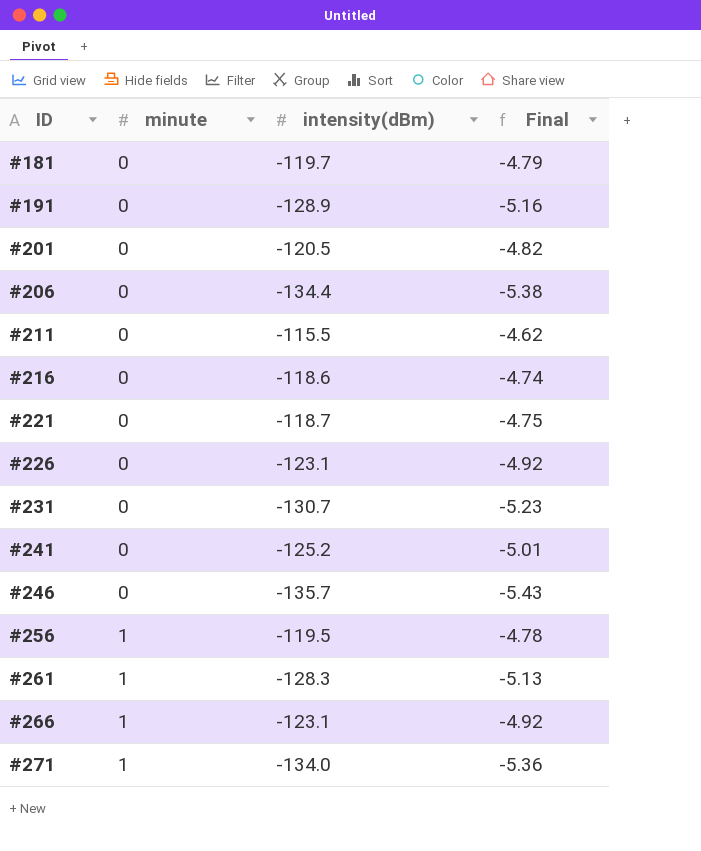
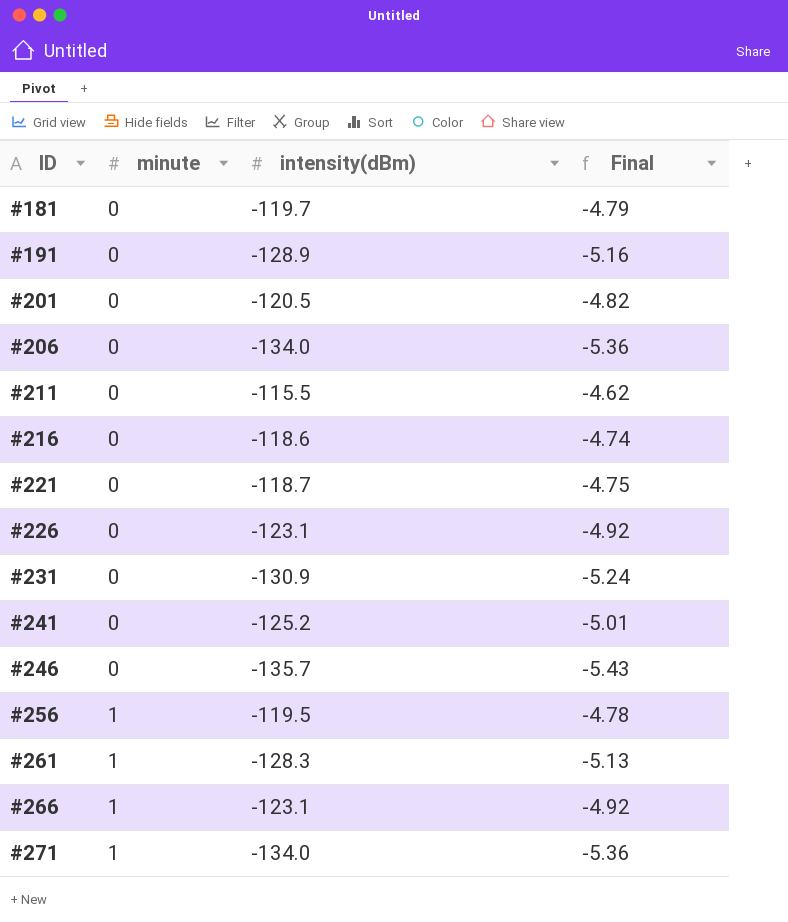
#206 | intensity(dBm): -134.4 -> -134.0
#206 | Final: -5.38 -> -5.36
#231 | intensity(dBm): -130.7 -> -130.9
#231 | Final: -5.23 -> -5.24

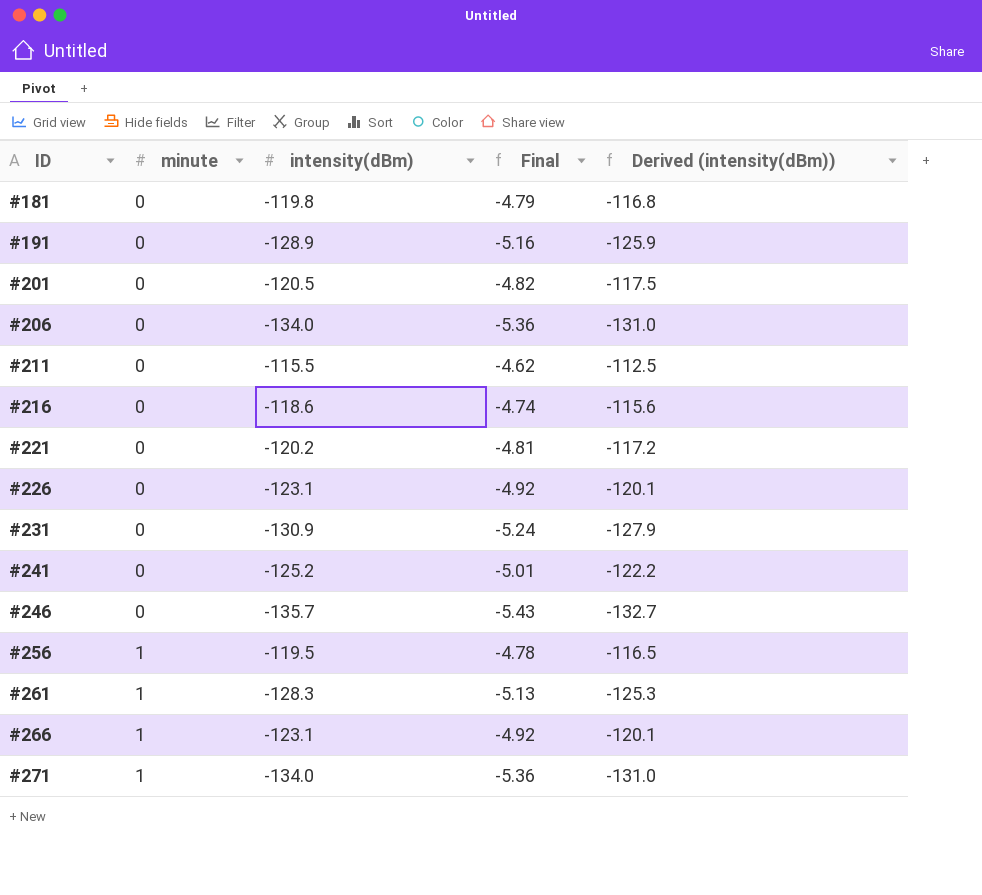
column Derived (intensity(dBm)) | formula: none -> [intensity(dBm)] + 3
#181 | intensity(dBm): -119.7 -> -119.8
#221 | intensity(dBm): -118.7 -> -120.2
#221 | Final: -4.75 -> -4.81

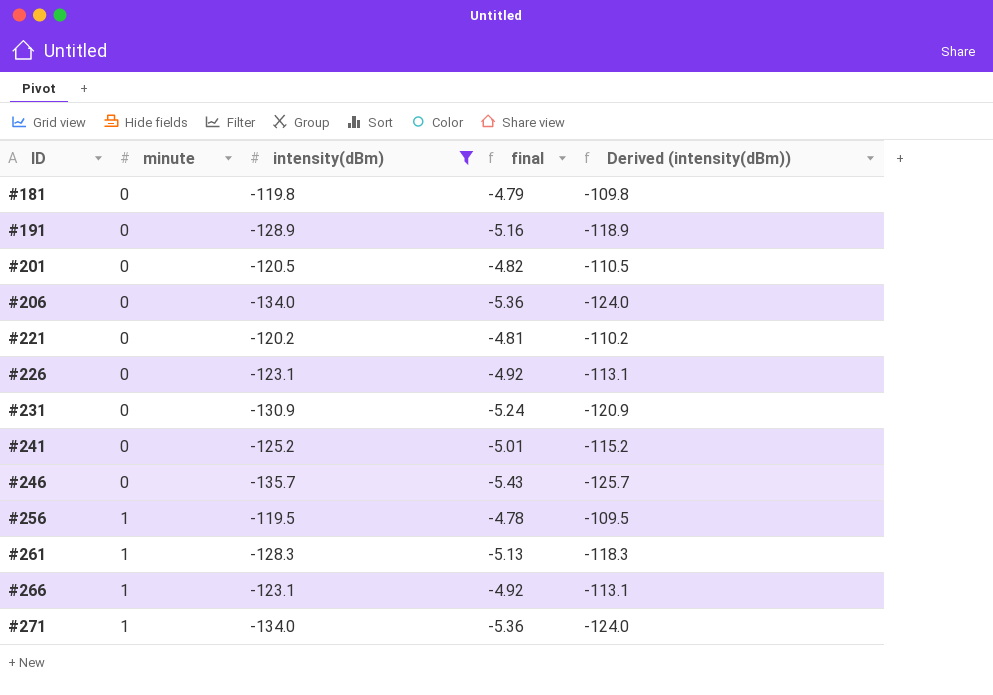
filter: none -> intensity(dBm) <= -119.5
column name: Final -> final
column Derived (intensity(dBm)) | formula: [intensity(dBm)] + 3 -> [intensity(dBm)] + 10

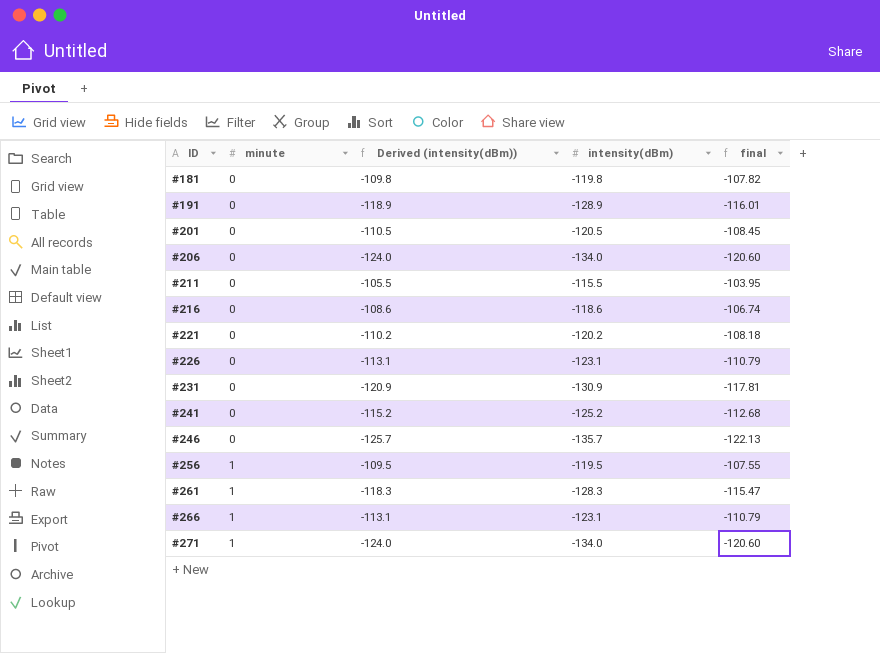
filter: intensity(dBm) <= -119.5 -> none
column Derived (intensity(dBm)) | position: 5 -> 3
column final | formula: [intensity(dBm)] * 0.04 -> [intensity(dBm)] * 0.9

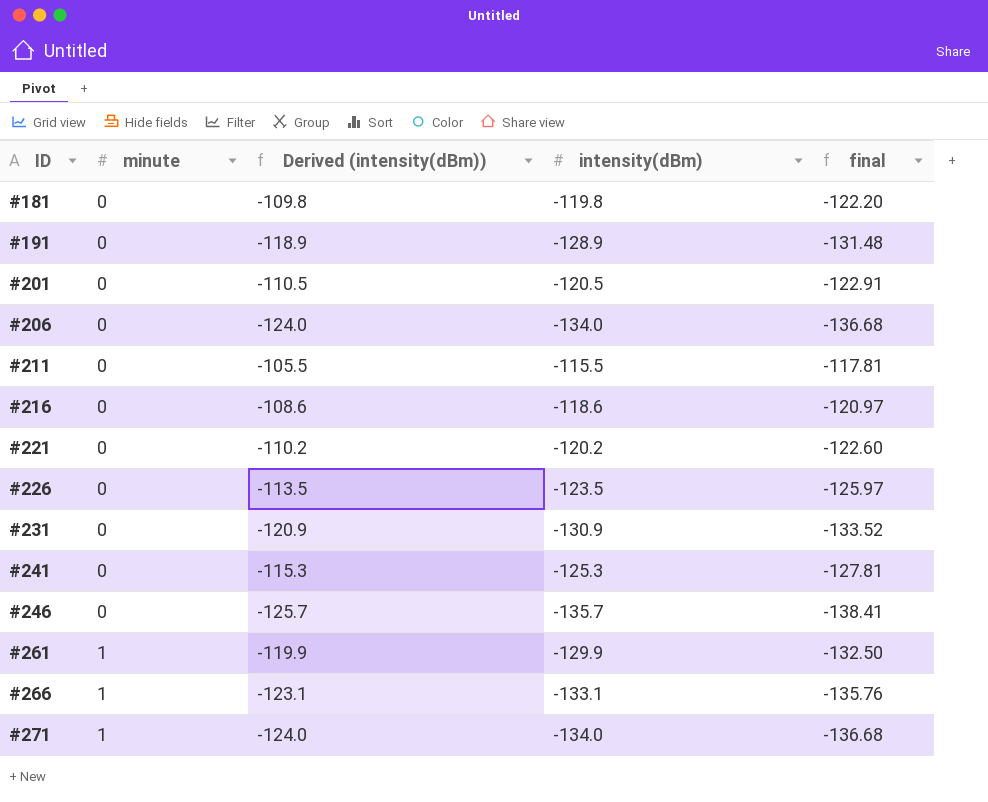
column final | formula: [intensity(dBm)] * 0.9 -> [intensity(dBm)] * 1.02
row #256: 1 | -109.5 | -119.5 | -107.55 -> none
#226 | Derived (intensity(dBm)): -113.1 -> -113.5
#226 | intensity(dBm): -123.1 -> -123.5
#241 | Derived (intensity(dBm)): -115.2 -> -115.3
#241 | intensity(dBm): -125.2 -> -125.3
#261 | Derived (intensity(dBm)): -118.3 -> -119.9
#261 | intensity(dBm): -128.3 -> -129.9
#266 | Derived (intensity(dBm)): -113.1 -> -123.1
#266 | intensity(dBm): -123.1 -> -133.1

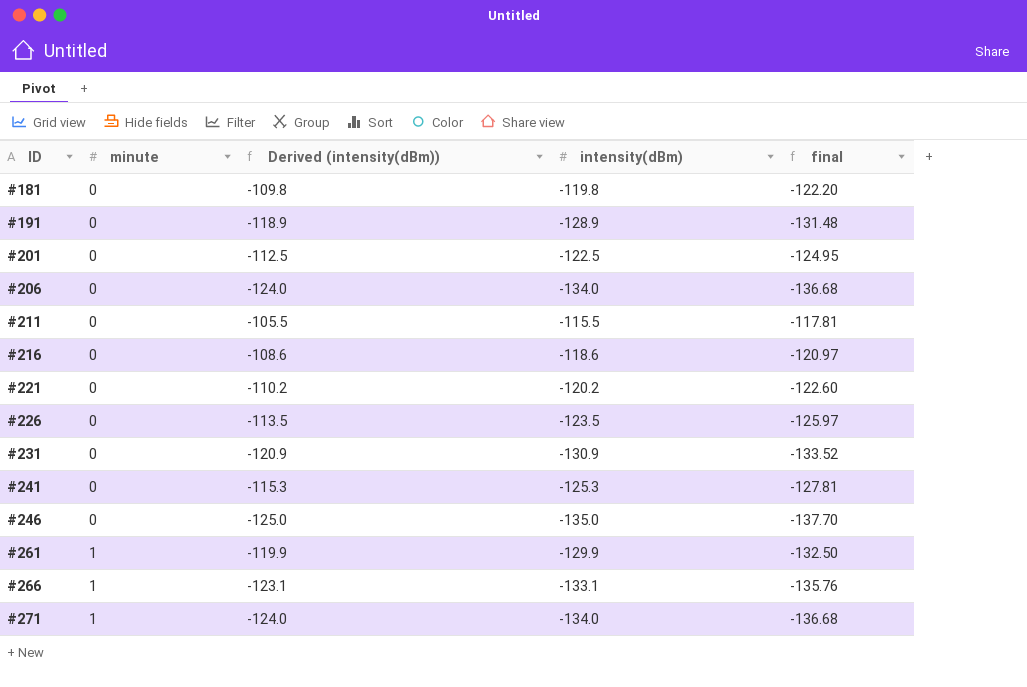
#201 | Derived (intensity(dBm)): -110.5 -> -112.5
#201 | intensity(dBm): -120.5 -> -122.5
#201 | final: -122.91 -> -124.95
#246 | Derived (intensity(dBm)): -125.7 -> -125.0
#246 | intensity(dBm): -135.7 -> -135.0
#246 | final: -138.41 -> -137.70

